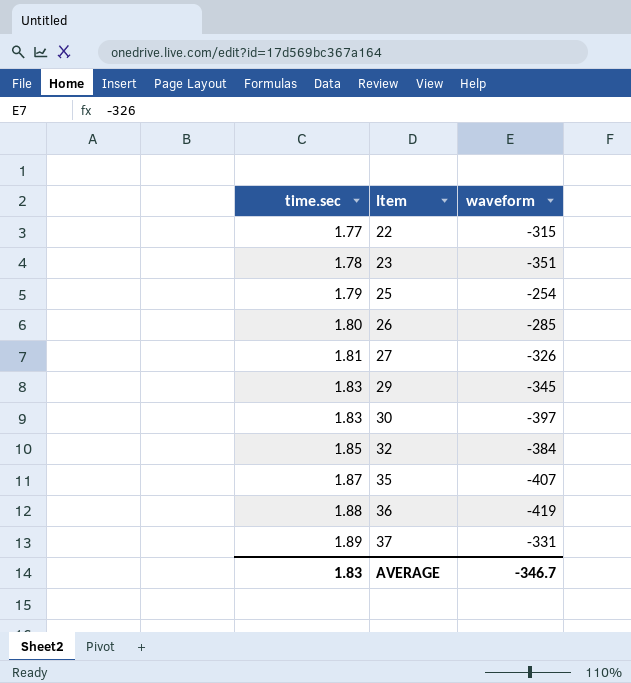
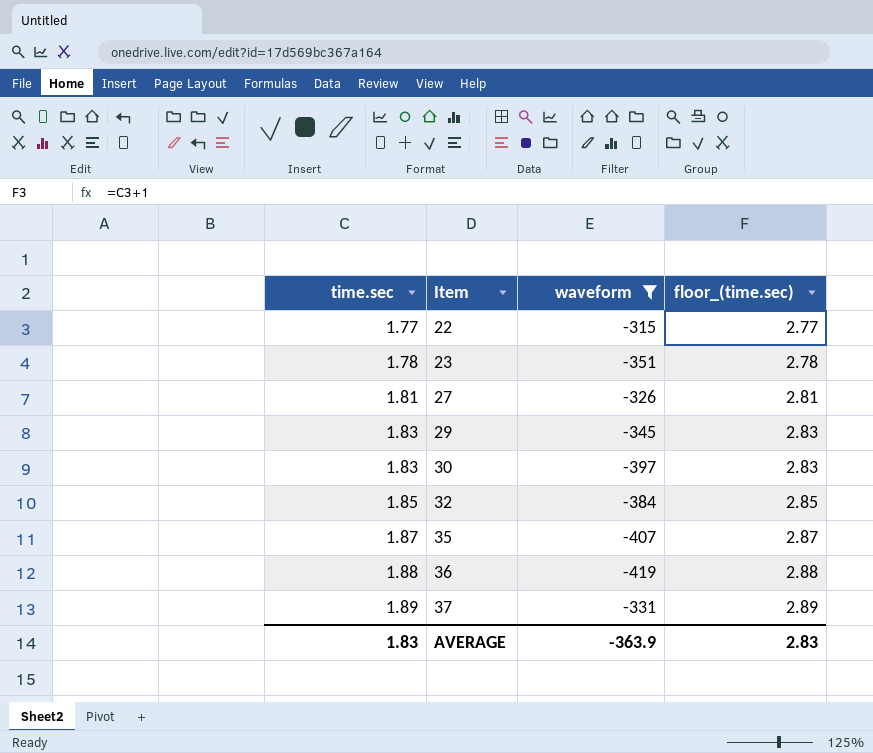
filter: none -> waveform <= -315
column floor_(time.sec) | formula: none -> [time.sec] + 1
AVERAGE | waveform: -346.7 -> -363.9

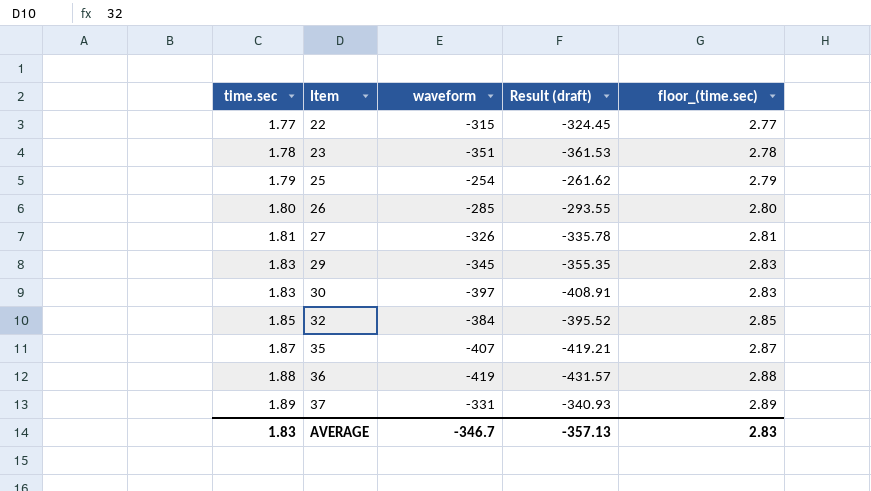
filter: waveform <= -315 -> none
column Result (draft) | formula: none -> [waveform] * 1.03
AVERAGE | waveform: -363.9 -> -346.7

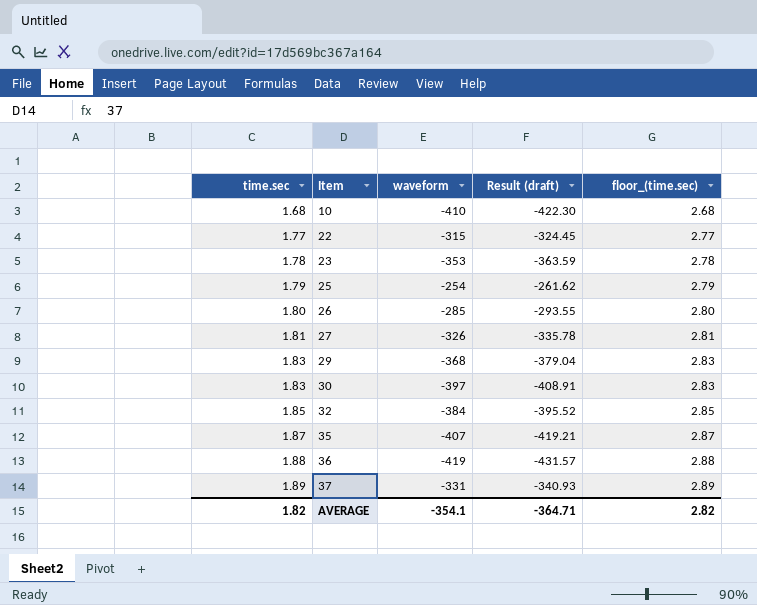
row 10: none -> 1.68 | -410 | -422.30 | 2.68
23 | waveform: -351 -> -353
23 | Result (draft): -361.53 -> -363.59
29 | waveform: -345 -> -368
29 | Result (draft): -355.35 -> -379.04
AVERAGE | time.sec: 1.83 -> 1.82
AVERAGE | waveform: -346.7 -> -354.1
AVERAGE | Result (draft): -357.13 -> -364.71
AVERAGE | floor_(time.sec): 2.83 -> 2.82

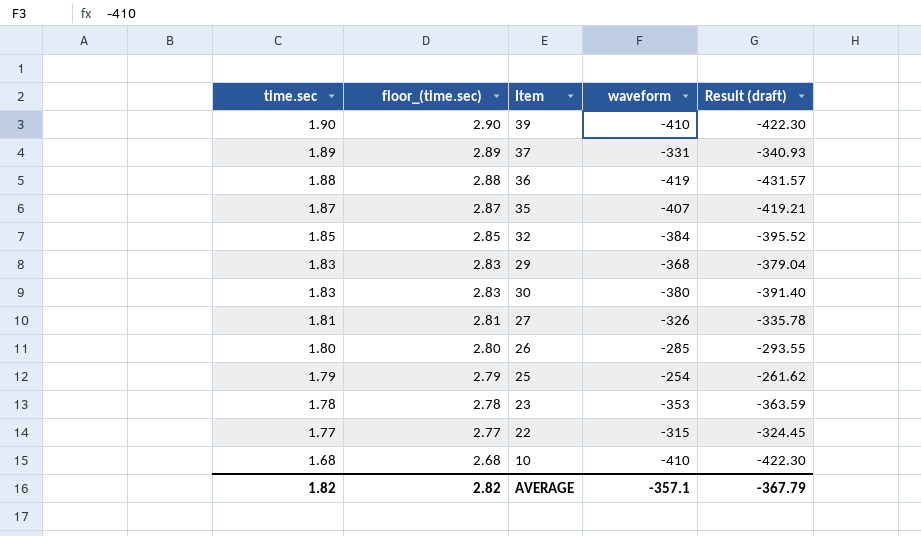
row order: time.sec ascending -> time.sec descending
column floor_(time.sec) | position: 5 -> 2
row 39: none -> 1.90 | 2.90 | -410 | -422.30
30 | waveform: -397 -> -380
30 | Result (draft): -408.91 -> -391.40
AVERAGE | waveform: -354.1 -> -357.1
AVERAGE | Result (draft): -364.71 -> -367.79

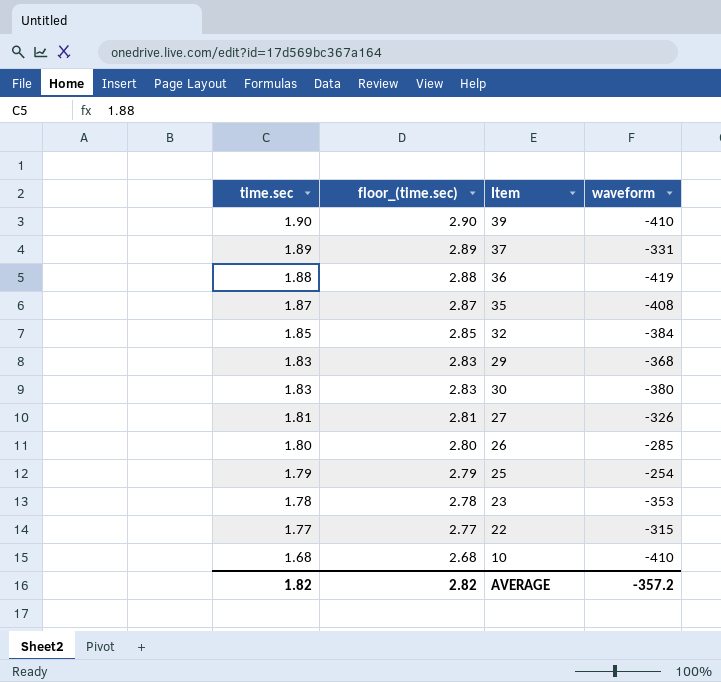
column Result (draft) | formula: [waveform] * 1.03 -> none
35 | waveform: -407 -> -408
AVERAGE | waveform: -357.1 -> -357.2

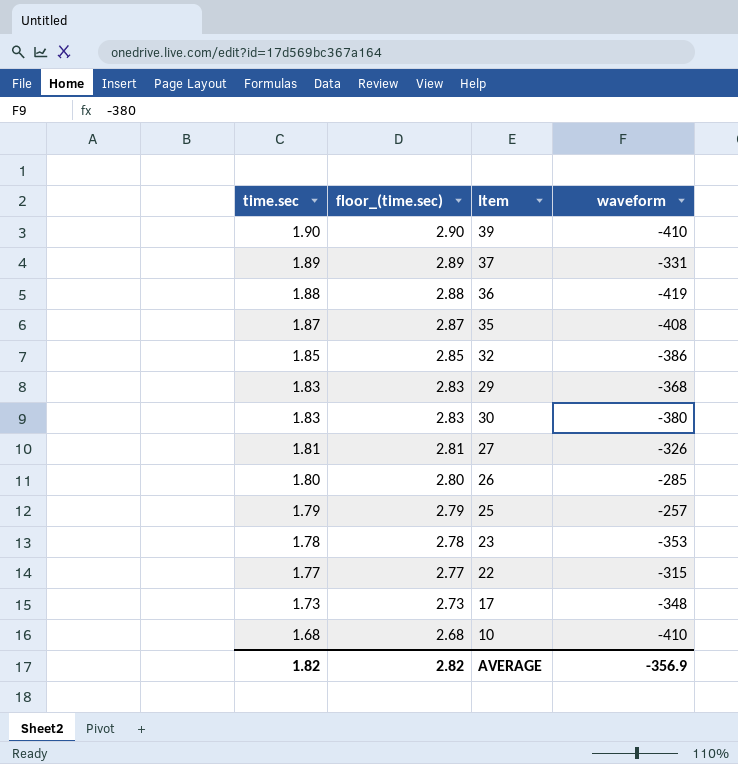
32 | waveform: -384 -> -386
25 | waveform: -254 -> -257
row 17: none -> 1.73 | 2.73 | -348
AVERAGE | waveform: -357.2 -> -356.9

